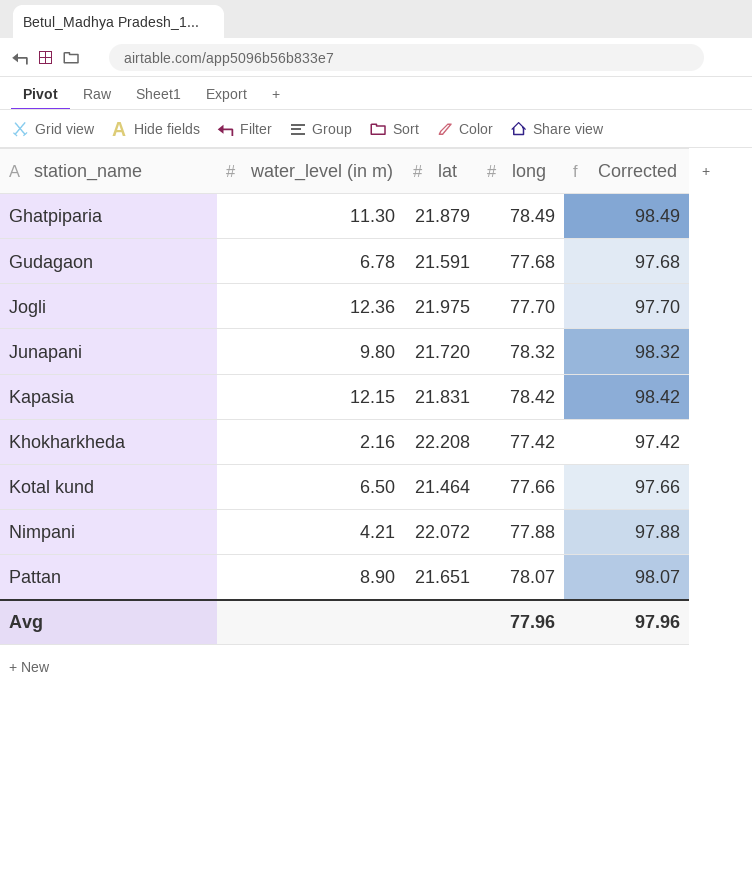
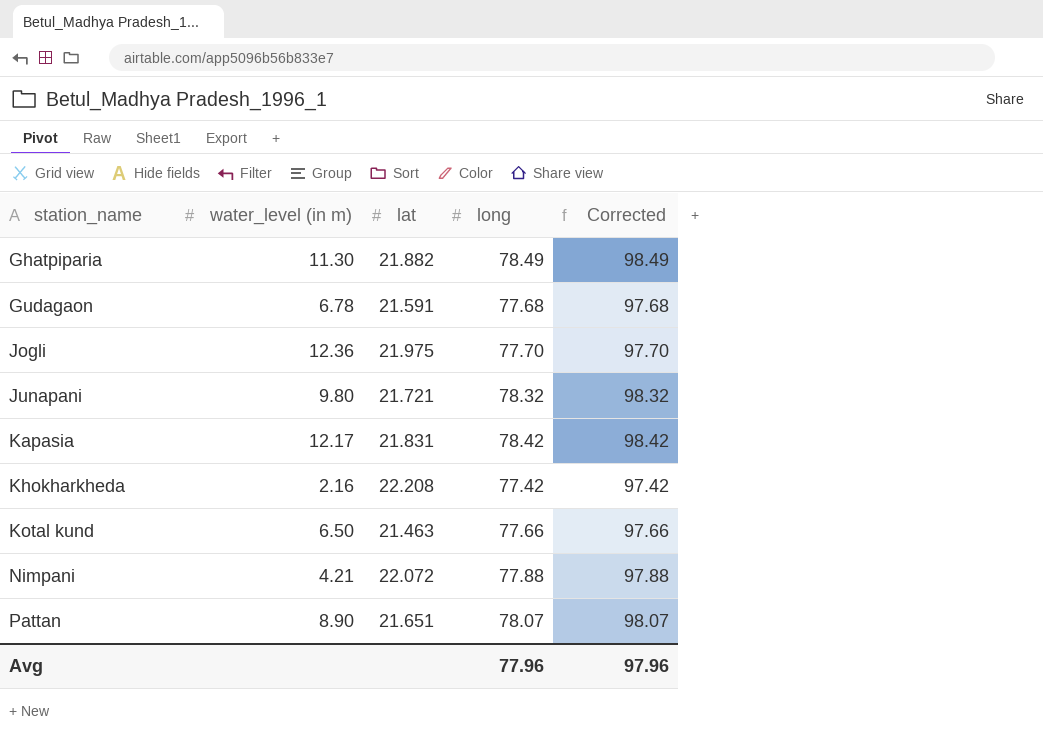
Ghatpiparia | lat: 21.879 -> 21.882
Junapani | lat: 21.720 -> 21.721
Kapasia | water_level (in m): 12.15 -> 12.17
Kotal kund | lat: 21.464 -> 21.463

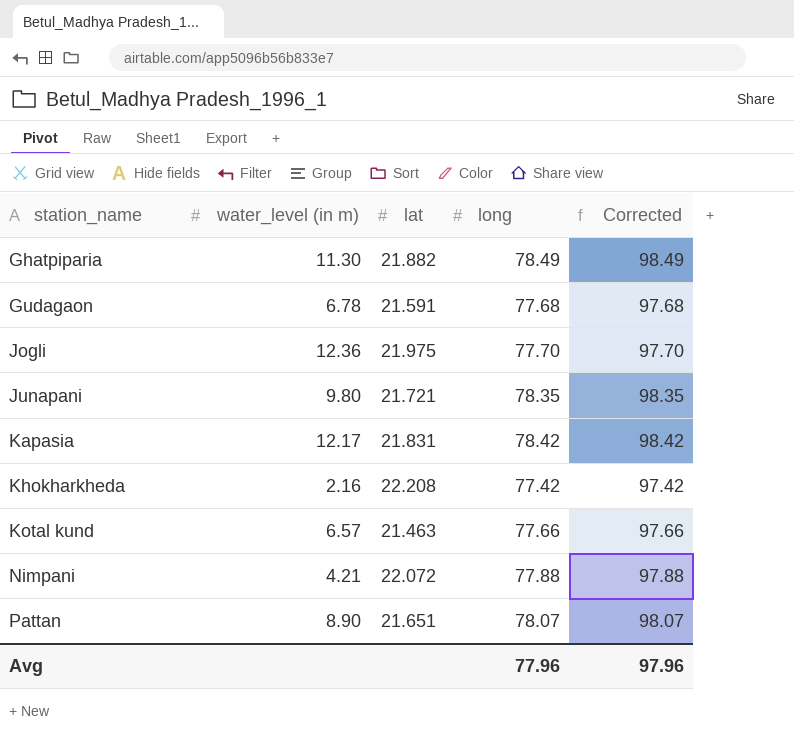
Junapani | long: 78.32 -> 78.35
Junapani | Corrected: 98.32 -> 98.35
Kotal kund | water_level (in m): 6.50 -> 6.57

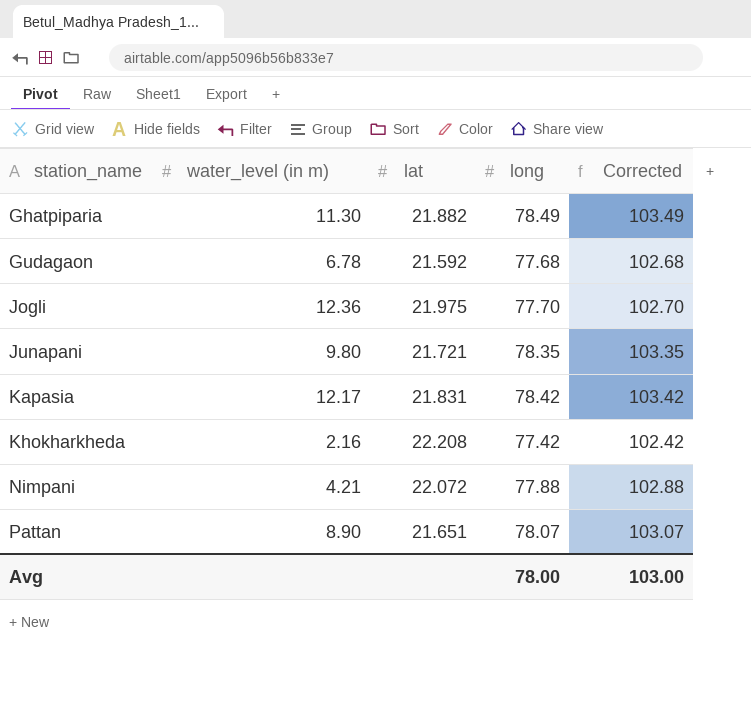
column Corrected | formula: [long] + 20 -> [long] + 25
row Kotal kund: 6.57 | 21.463 | 77.66 | 97.66 -> none
Gudagaon | lat: 21.591 -> 21.592
Avg | long: 77.96 -> 78.00
Avg | Corrected: 97.96 -> 103.00

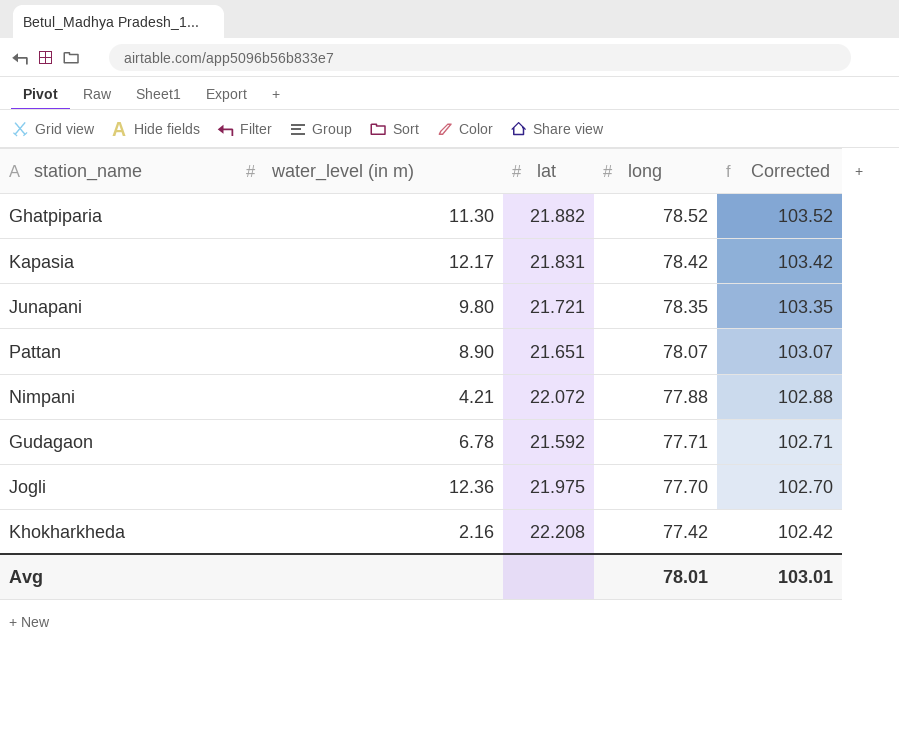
row order: station_name ascending -> long descending
Ghatpiparia | long: 78.49 -> 78.52
Ghatpiparia | Corrected: 103.49 -> 103.52
Gudagaon | long: 77.68 -> 77.71
Gudagaon | Corrected: 102.68 -> 102.71
Avg | long: 78.00 -> 78.01
Avg | Corrected: 103.00 -> 103.01

